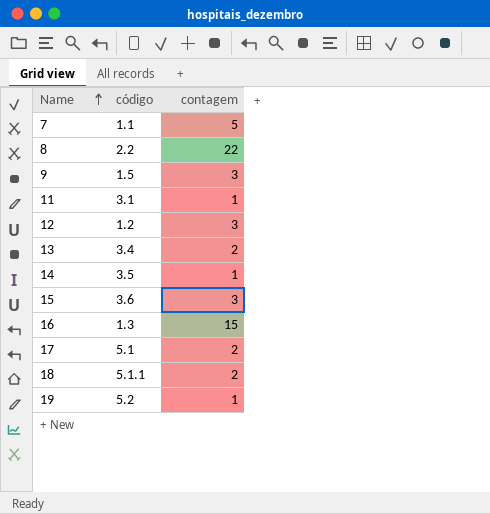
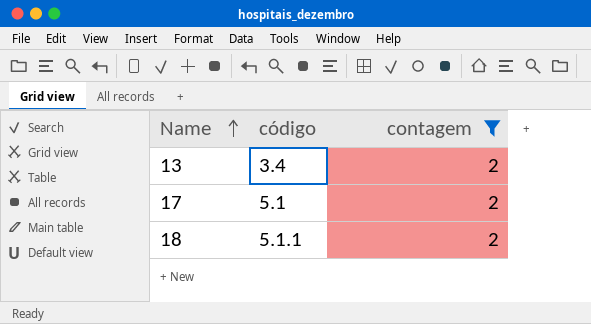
filter: none -> contagem = 2

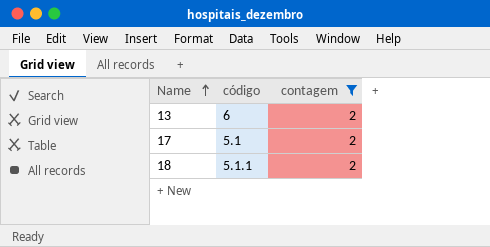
13 | código: 3.4 -> 6

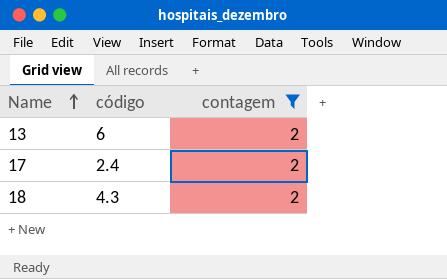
17 | código: 5.1 -> 2.4
18 | código: 5.1.1 -> 4.3

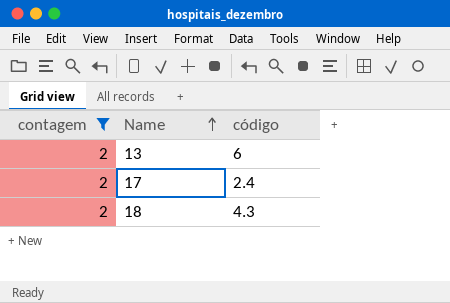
column contagem | position: 3 -> 1

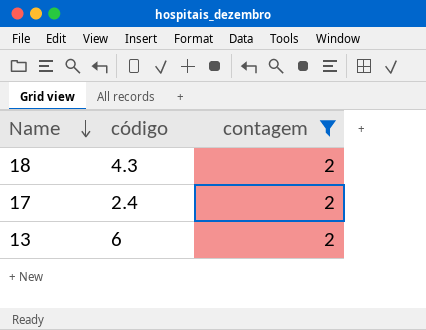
row order: Name ascending -> Name descending
column contagem | position: 1 -> 3

